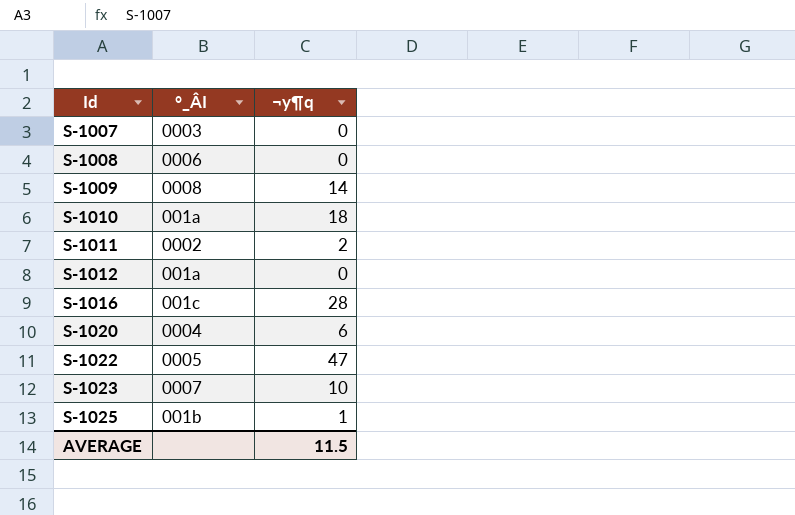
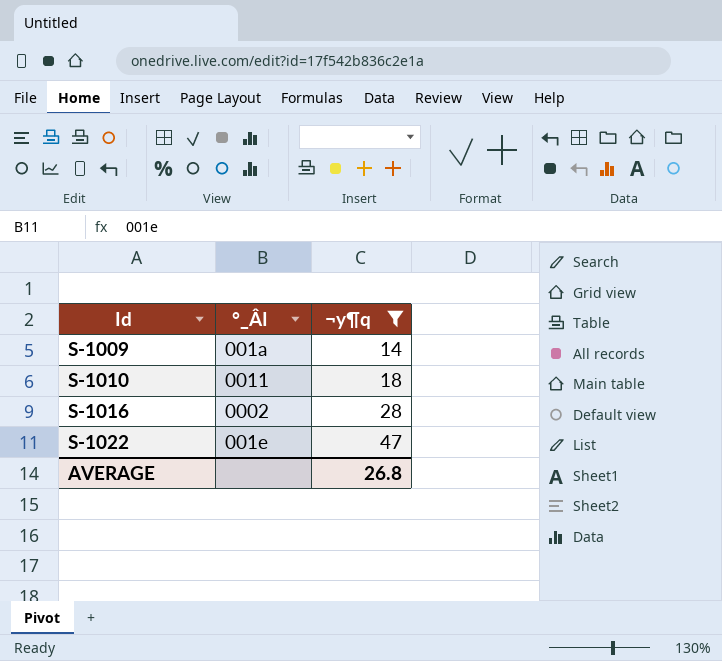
filter: none -> ¬y¶q >= 14
S-1009 | °_ÂI: 0008 -> 001a
S-1010 | °_ÂI: 001a -> 0011
S-1016 | °_ÂI: 001c -> 0002
S-1022 | °_ÂI: 0005 -> 001e
AVERAGE | ¬y¶q: 11.5 -> 26.8

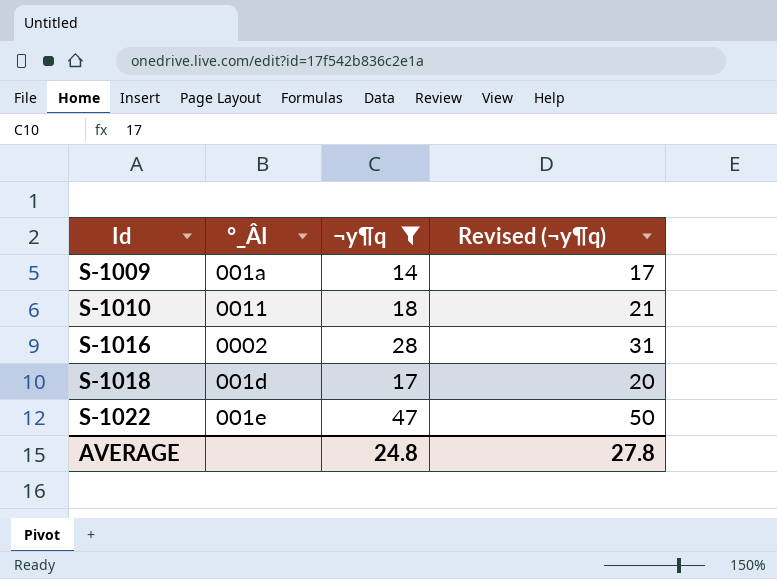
column Revised (¬y¶q) | formula: none -> [¬y¶q] + 3
row S-1018: none -> 001d | 17 | 20
AVERAGE | ¬y¶q: 26.8 -> 24.8

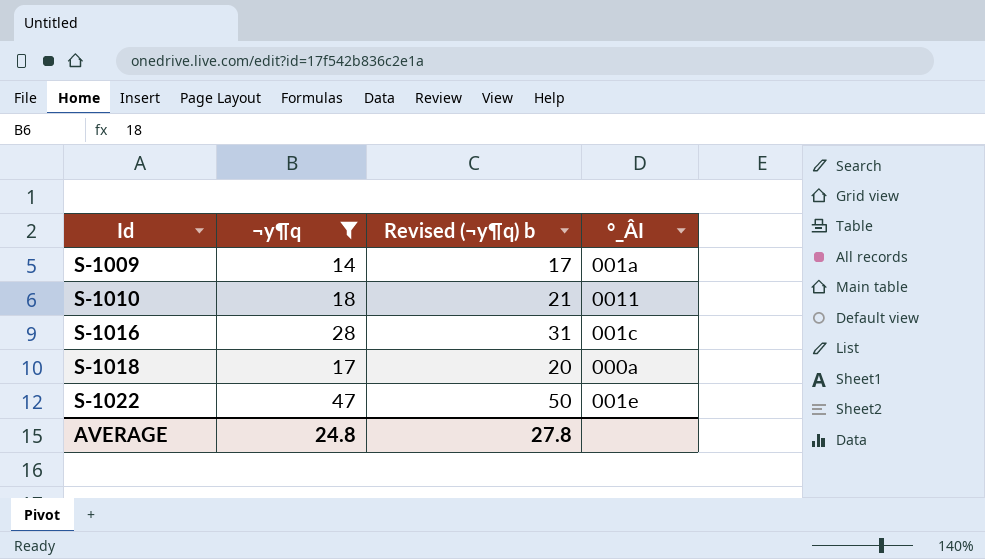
column name: Revised (¬y¶q) -> Revised (¬y¶q) b
column °_ÂI | position: 2 -> 4
S-1016 | °_ÂI: 0002 -> 001c
S-1018 | °_ÂI: 001d -> 000a

